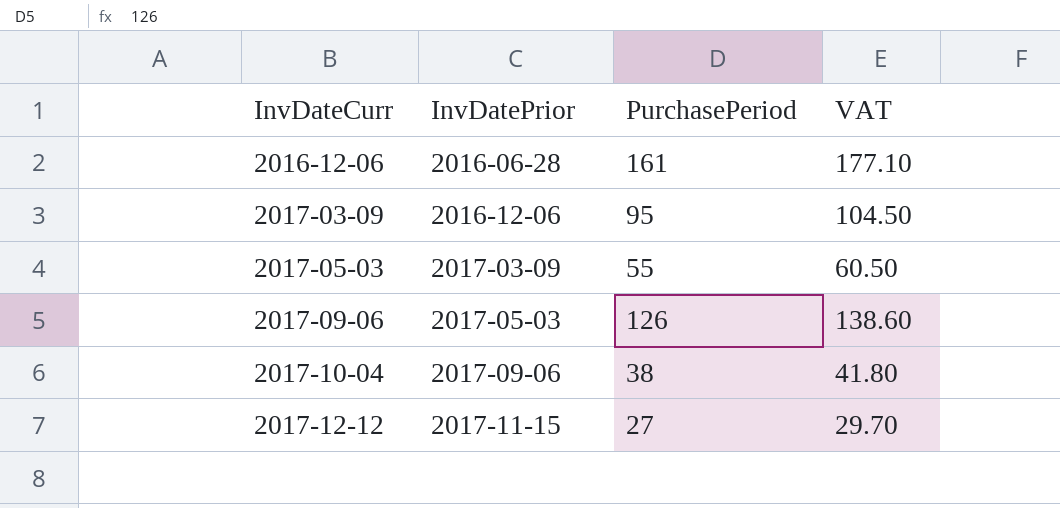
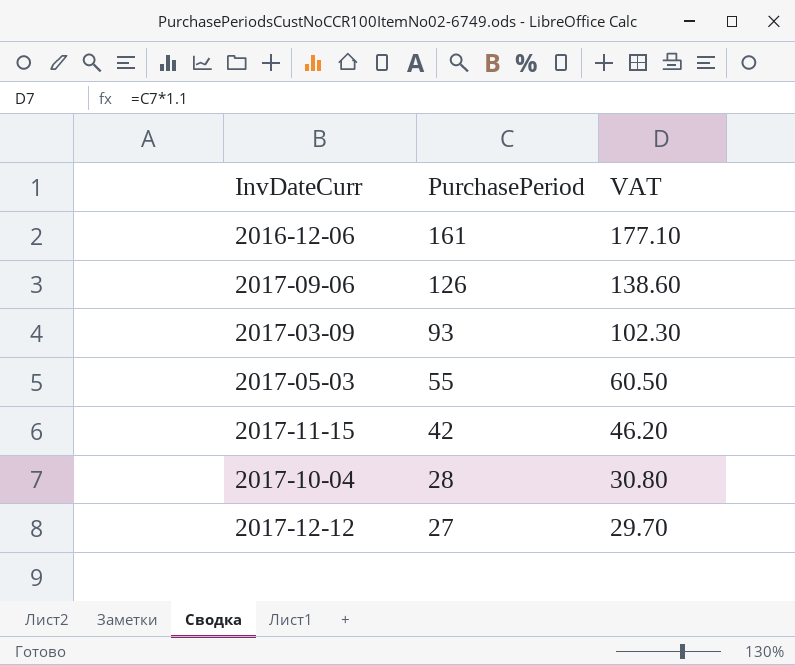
row order: InvDateCurr ascending -> PurchasePeriod descending
column InvDatePrior | position: 2 -> none
2017-03-09 | PurchasePeriod: 95 -> 93
2017-03-09 | VAT: 104.50 -> 102.30
row 2017-11-15: none -> 42 | 46.20
2017-10-04 | PurchasePeriod: 38 -> 28
2017-10-04 | VAT: 41.80 -> 30.80

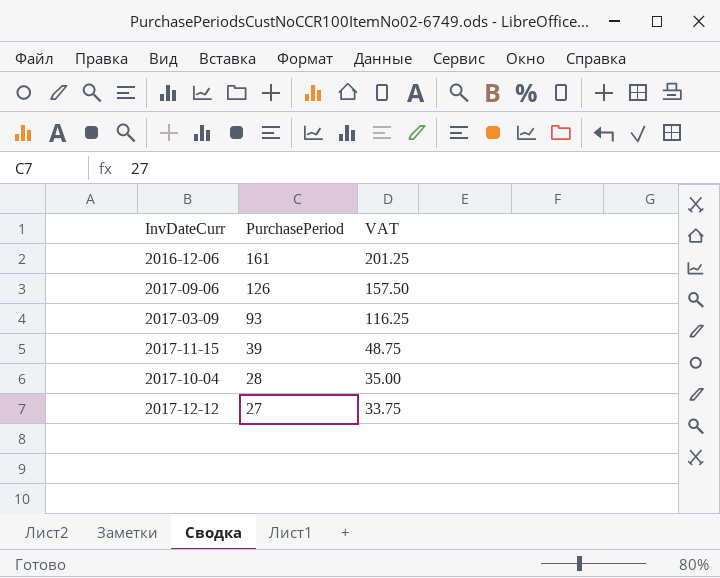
column VAT | formula: [PurchasePeriod] * 1.1 -> [PurchasePeriod] * 1.25
row 2017-05-03: 55 | 60.50 -> none
2017-11-15 | PurchasePeriod: 42 -> 39

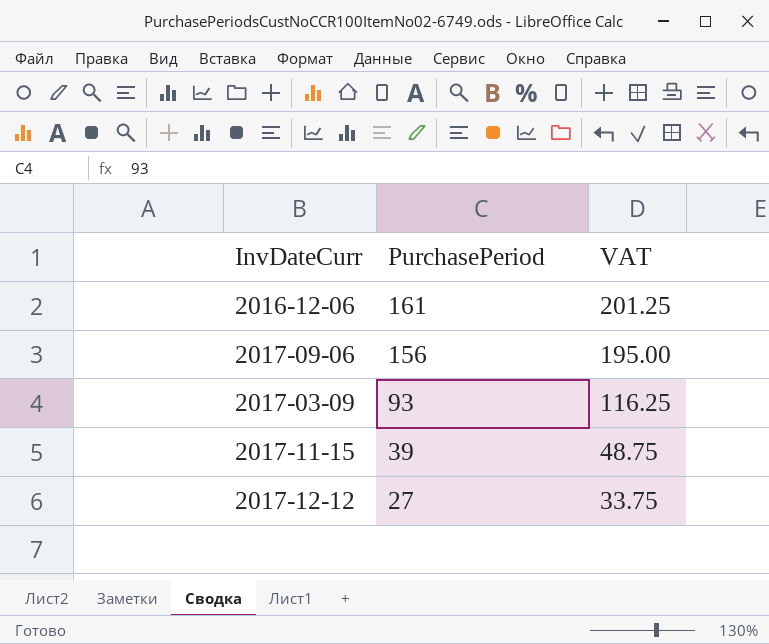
row 2017-10-04: 28 | 35.00 -> none
2017-09-06 | PurchasePeriod: 126 -> 156
2017-09-06 | VAT: 157.50 -> 195.00

